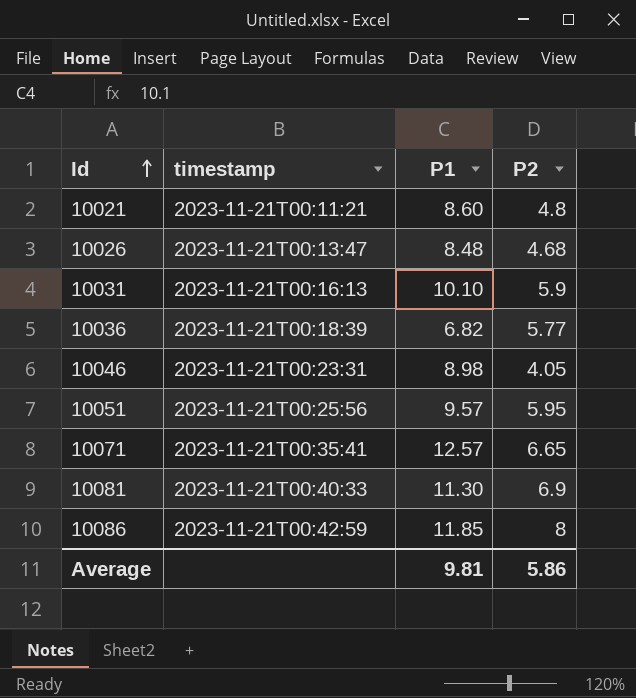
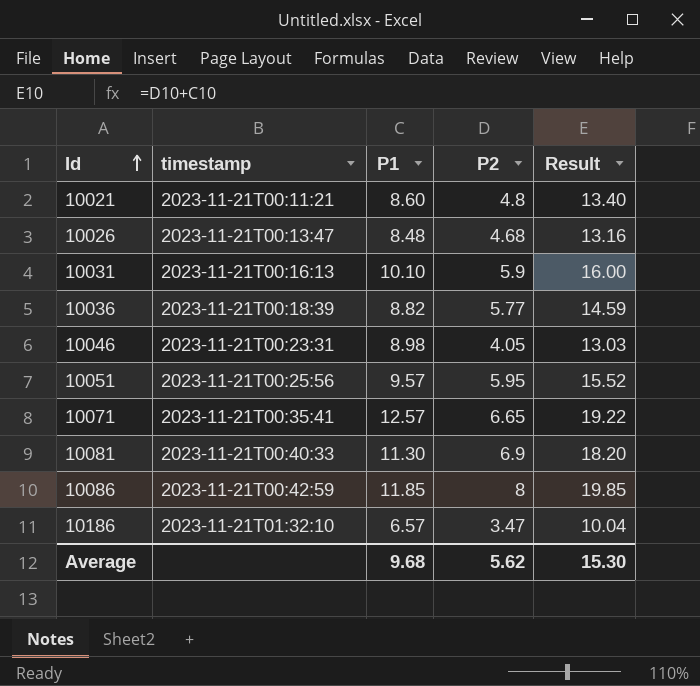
column Result | formula: none -> [P1] + [P2]
10036 | P1: 6.82 -> 8.82
row 10186: none -> 2023-11-21T01:32:10 | 6.57 | 3.47 | 10.04
Average | P1: 9.81 -> 9.68
Average | P2: 5.86 -> 5.62

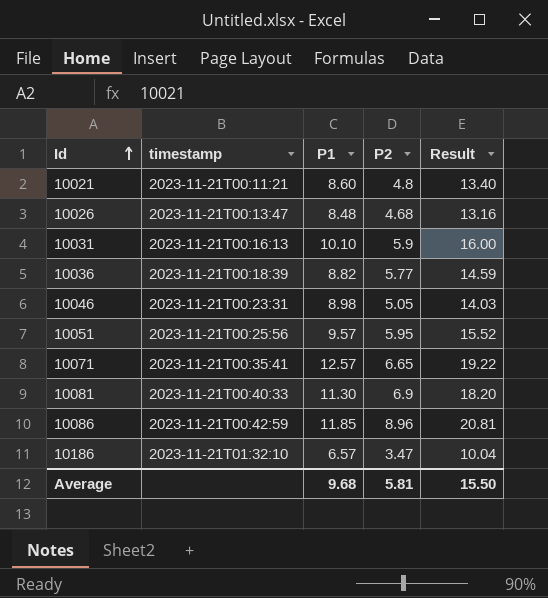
10046 | P2: 4.05 -> 5.05
10046 | Result: 13.03 -> 14.03
10086 | P2: 8 -> 8.96
10086 | Result: 19.85 -> 20.81
Average | P2: 5.62 -> 5.81
Average | Result: 15.30 -> 15.50

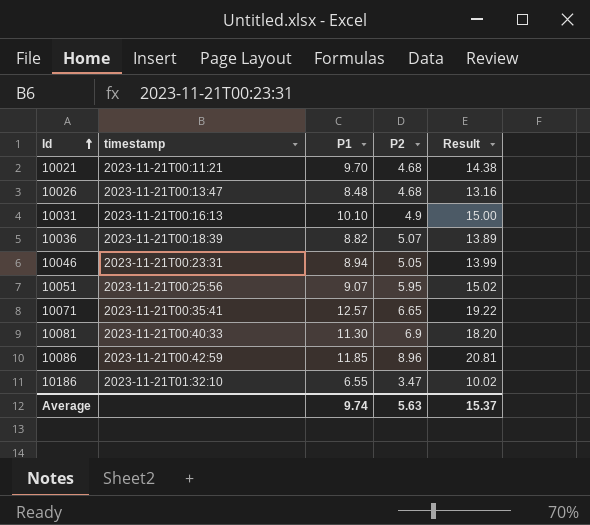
10021 | P1: 8.60 -> 9.70
10021 | P2: 4.8 -> 4.68
10021 | Result: 13.40 -> 14.38
10031 | P2: 5.9 -> 4.9
10031 | Result: 16.00 -> 15.00
10036 | P2: 5.77 -> 5.07
10036 | Result: 14.59 -> 13.89
10046 | P1: 8.98 -> 8.94
10046 | Result: 14.03 -> 13.99
10051 | P1: 9.57 -> 9.07
10051 | Result: 15.52 -> 15.02
10186 | P1: 6.57 -> 6.55
10186 | Result: 10.04 -> 10.02
Average | P1: 9.68 -> 9.74
Average | P2: 5.81 -> 5.63
Average | Result: 15.50 -> 15.37

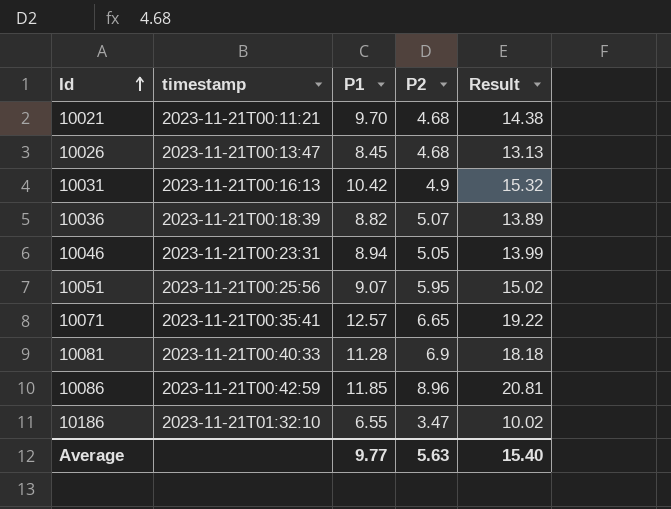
10026 | P1: 8.48 -> 8.45
10026 | Result: 13.16 -> 13.13
10031 | P1: 10.10 -> 10.42
10031 | Result: 15.00 -> 15.32
10081 | P1: 11.30 -> 11.28
10081 | Result: 18.20 -> 18.18
Average | P1: 9.74 -> 9.77
Average | Result: 15.37 -> 15.40

